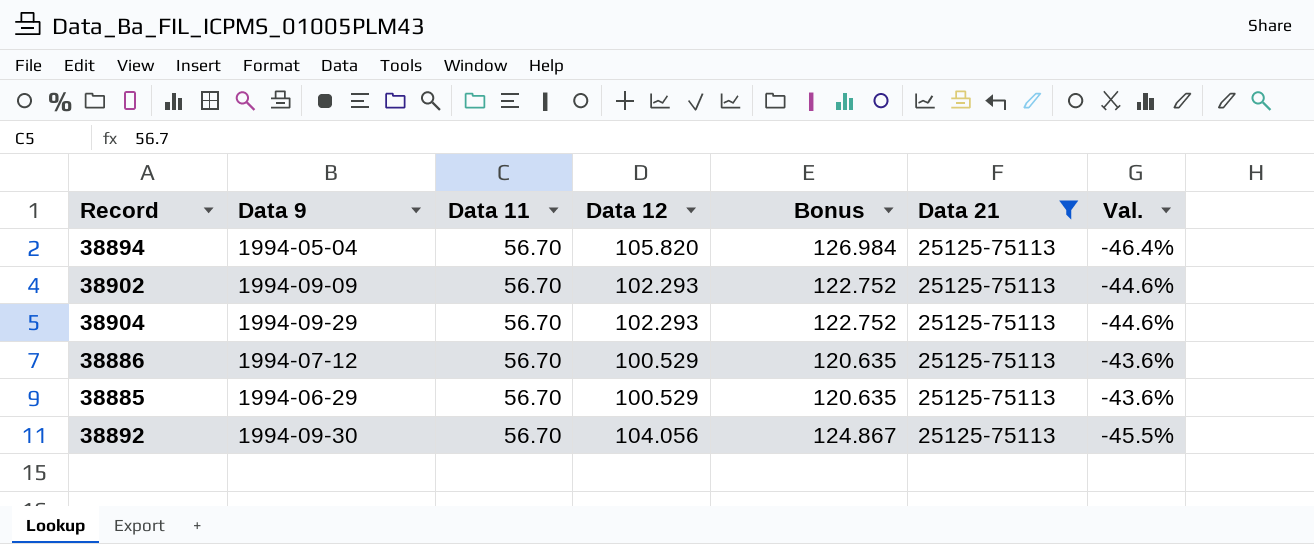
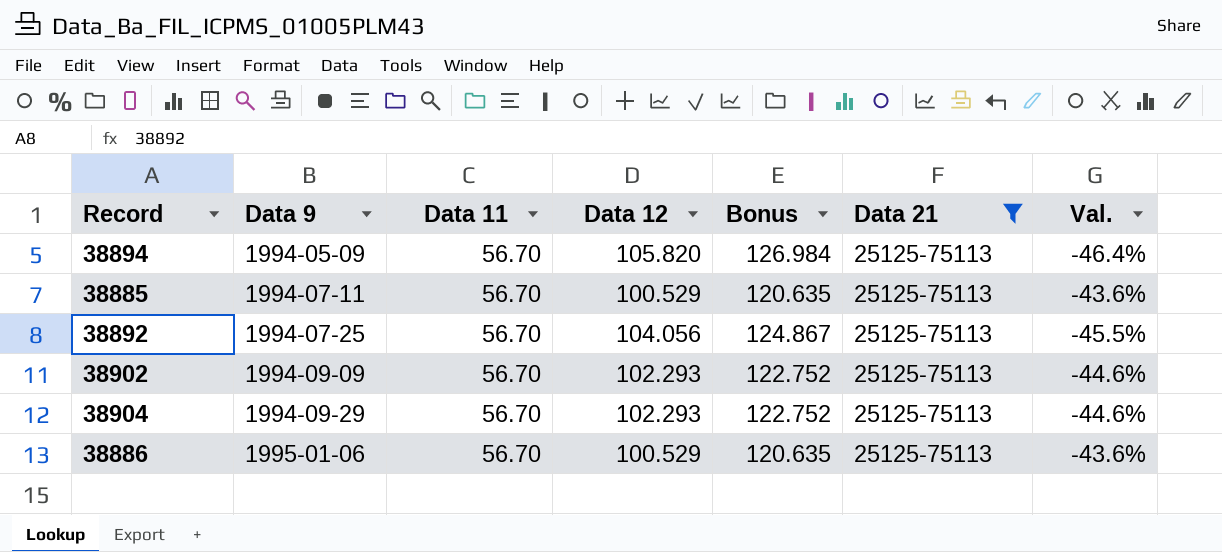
row order: none -> Data 9 ascending
38894 | Data 9: 1994-05-04 -> 1994-05-09
38885 | Data 9: 1994-06-29 -> 1994-07-11
38892 | Data 9: 1994-09-30 -> 1994-07-25
38886 | Data 9: 1994-07-12 -> 1995-01-06

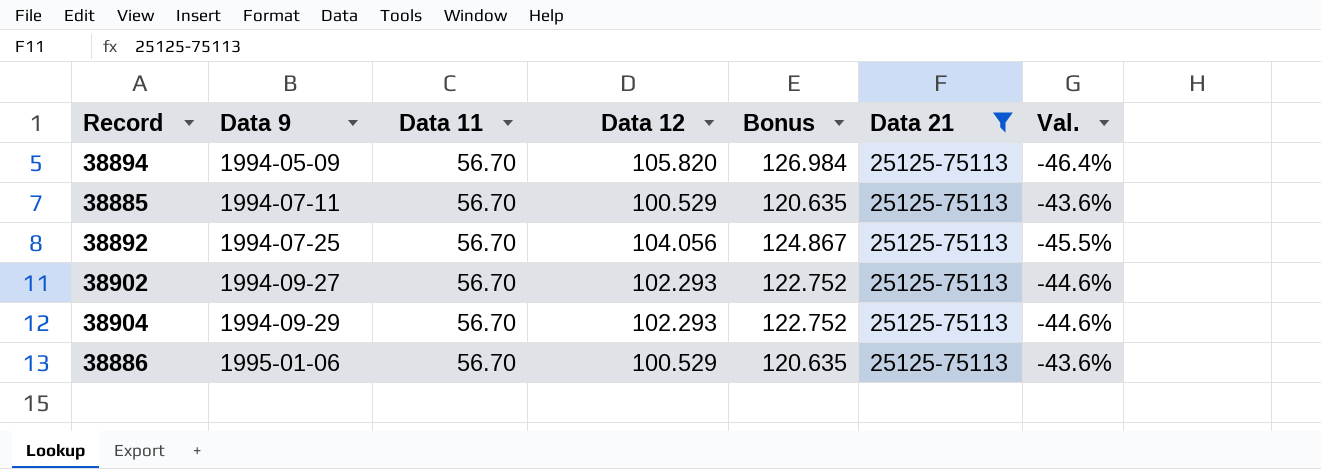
38902 | Data 9: 1994-09-09 -> 1994-09-27

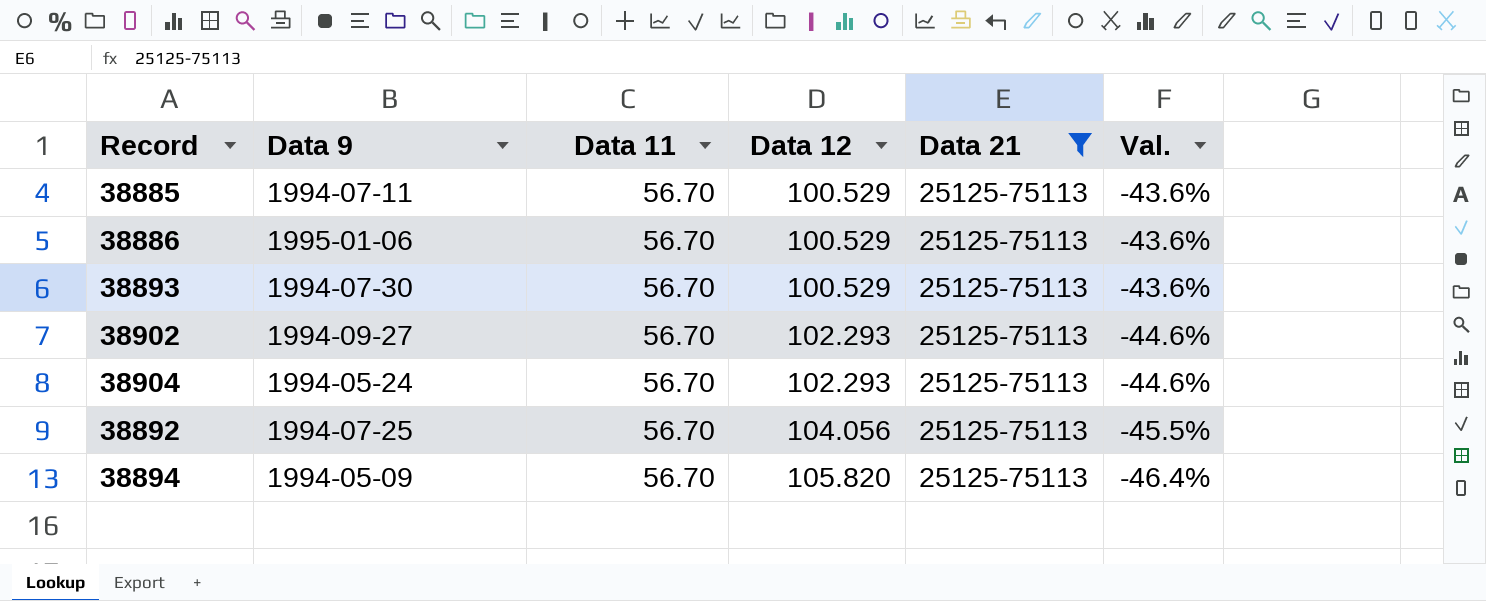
row order: Data 9 ascending -> Data 12 ascending
column Bonus | formula: [Data 12] * 1.2 -> none
row 38893: none -> 1994-07-30 | 56.70 | 100.529 | 25125-75113 | -43.6%
38904 | Data 9: 1994-09-29 -> 1994-05-24

